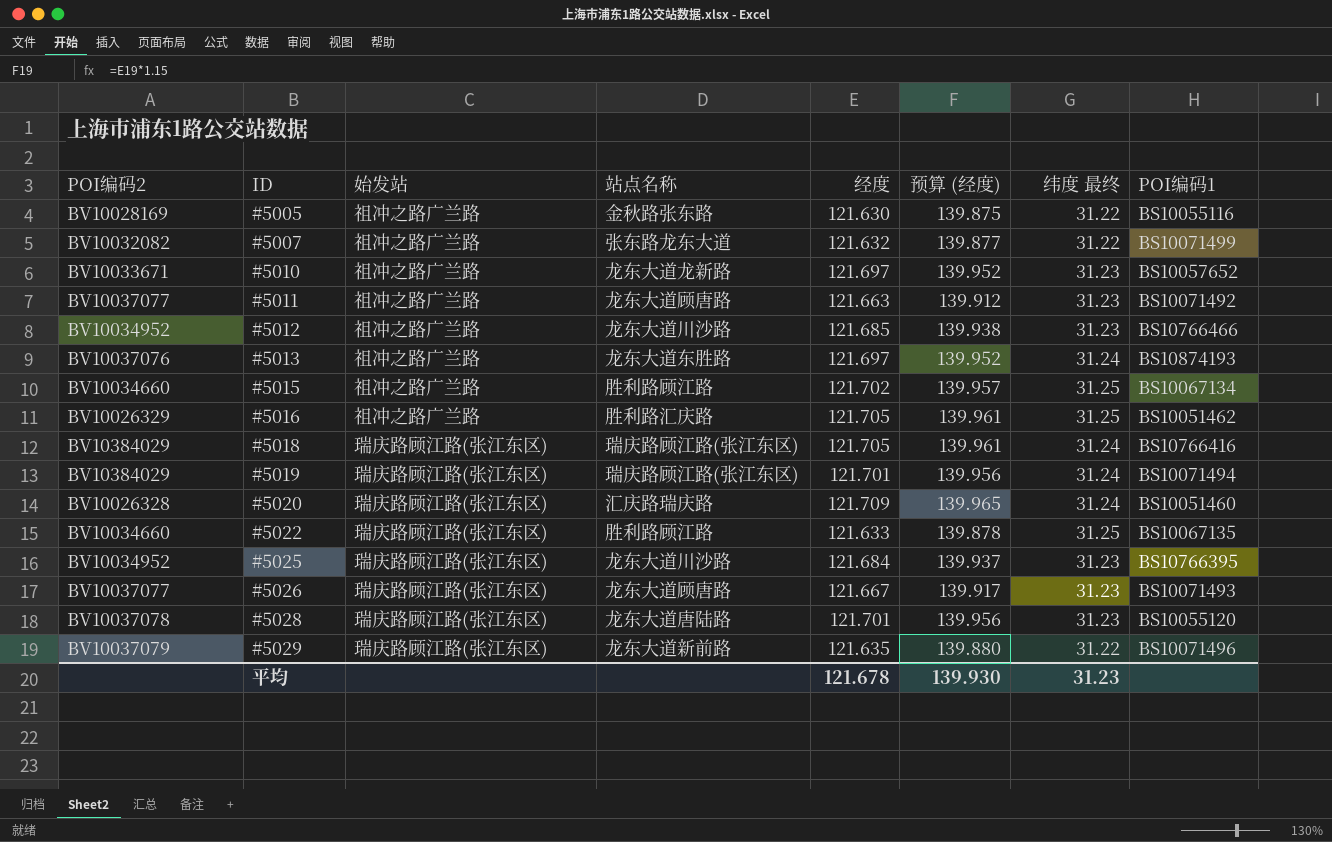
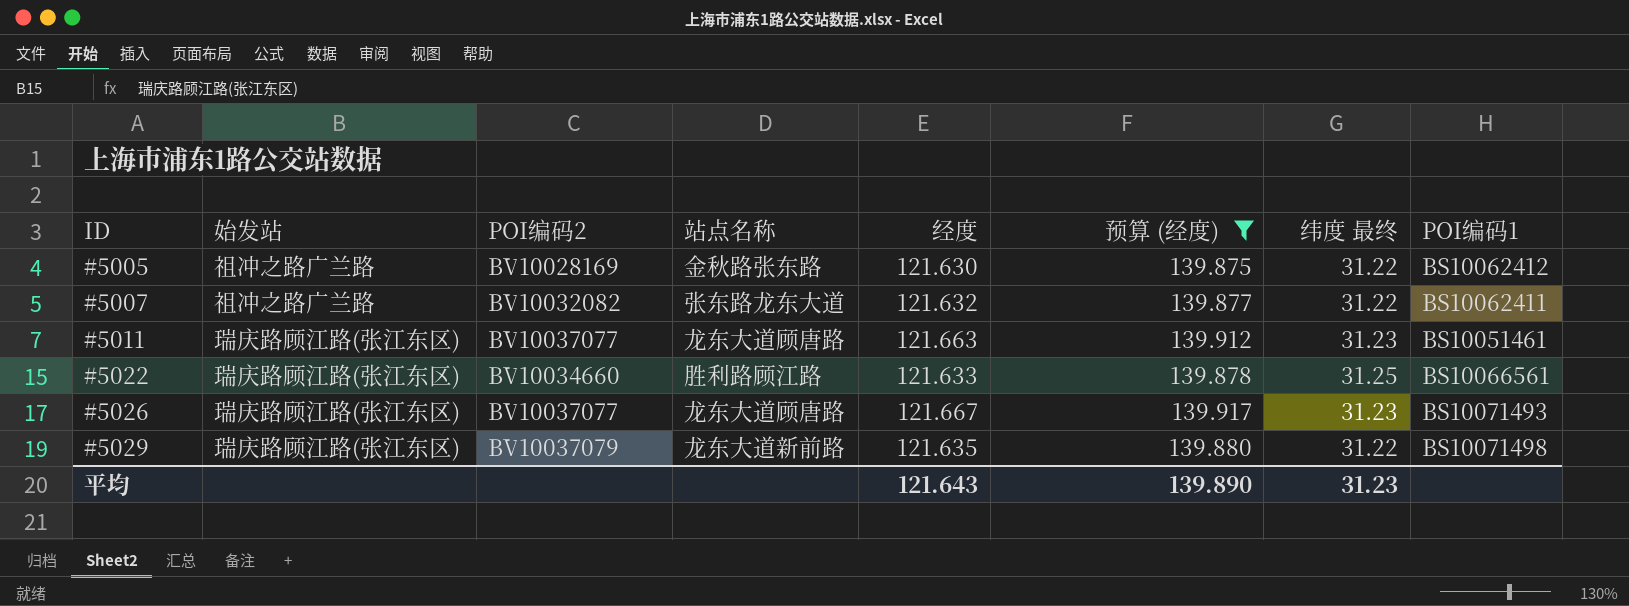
filter: none -> 预算 (经度) <= 139.917
column POI编码2 | position: 1 -> 3
#5005 | POI编码1: BS10055116 -> BS10062412
#5007 | POI编码1: BS10071499 -> BS10062411
#5011 | 始发站: 祖冲之路广兰路 -> 瑞庆路顾江路(张江东区)
#5011 | POI编码1: BS10071492 -> BS10051461
#5022 | POI编码1: BS10067135 -> BS10066561
#5029 | POI编码1: BS10071496 -> BS10071498
平均 | 经度: 121.678 -> 121.643
平均 | 预算 (经度): 139.930 -> 139.890

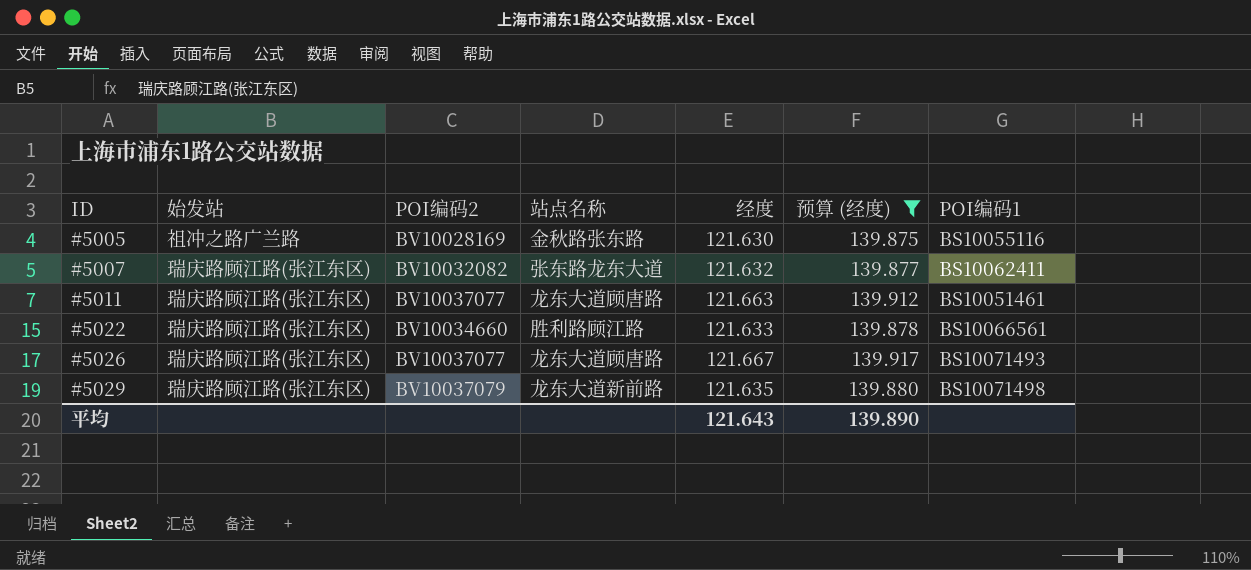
column 纬度 最终 | position: 7 -> none
#5005 | POI编码1: BS10062412 -> BS10055116
#5007 | 始发站: 祖冲之路广兰路 -> 瑞庆路顾江路(张江东区)

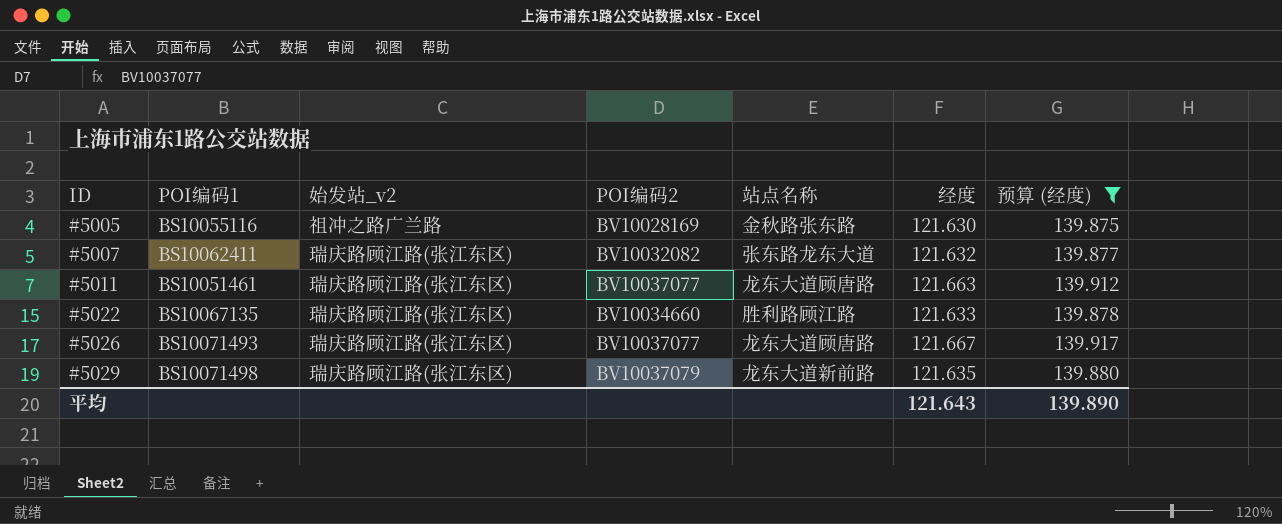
column POI编码1 | position: 7 -> 2
column name: 始发站 -> 始发站_v2
#5022 | POI编码1: BS10066561 -> BS10067135

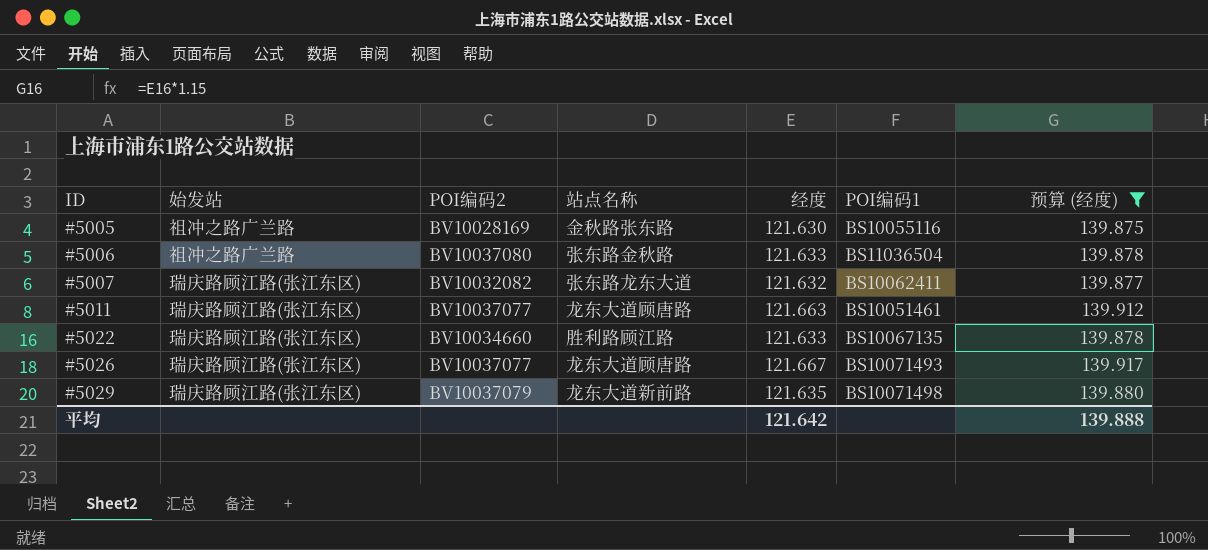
column name: 始发站_v2 -> 始发站
column POI编码1 | position: 2 -> 6
row #5006: none -> 祖冲之路广兰路 | BV10037080 | 张东路金秋路 | 121.633 | BS11036504 | 139.878
平均 | 经度: 121.643 -> 121.642
平均 | 预算 (经度): 139.890 -> 139.888

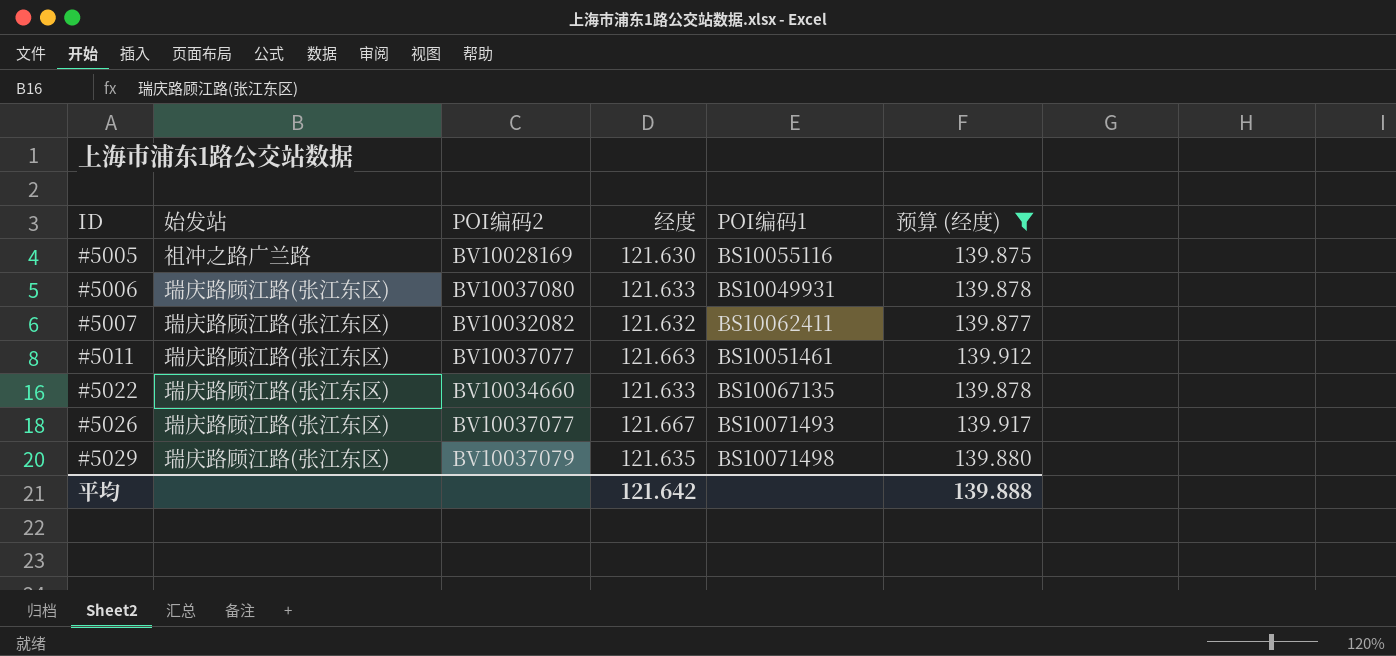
column 站点名称 | position: 4 -> none
#5006 | 始发站: 祖冲之路广兰路 -> 瑞庆路顾江路(张江东区)
#5006 | POI编码1: BS11036504 -> BS10049931

